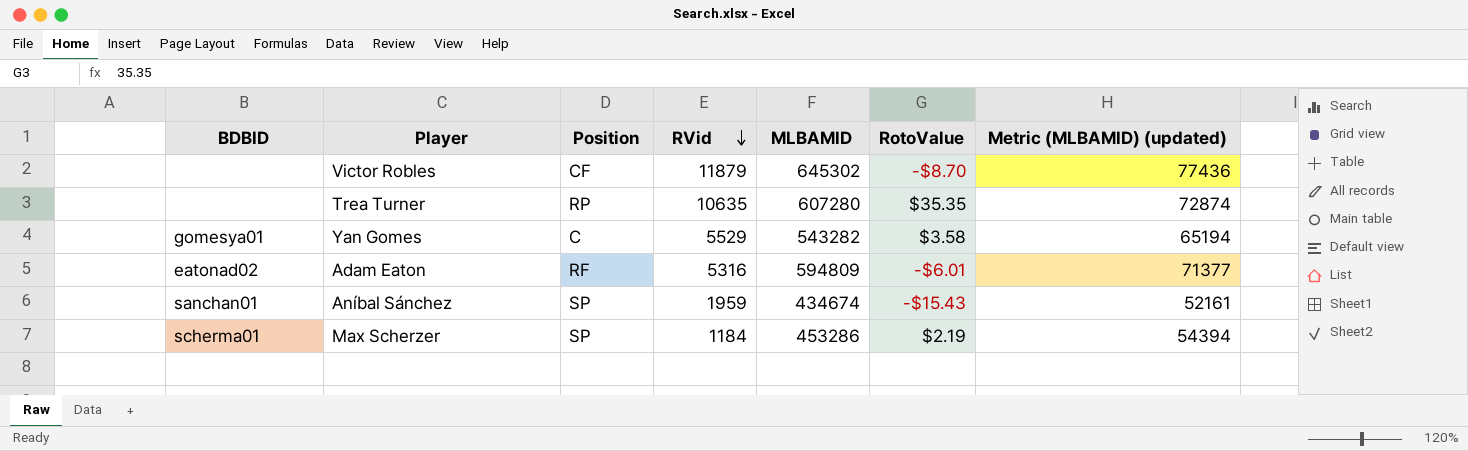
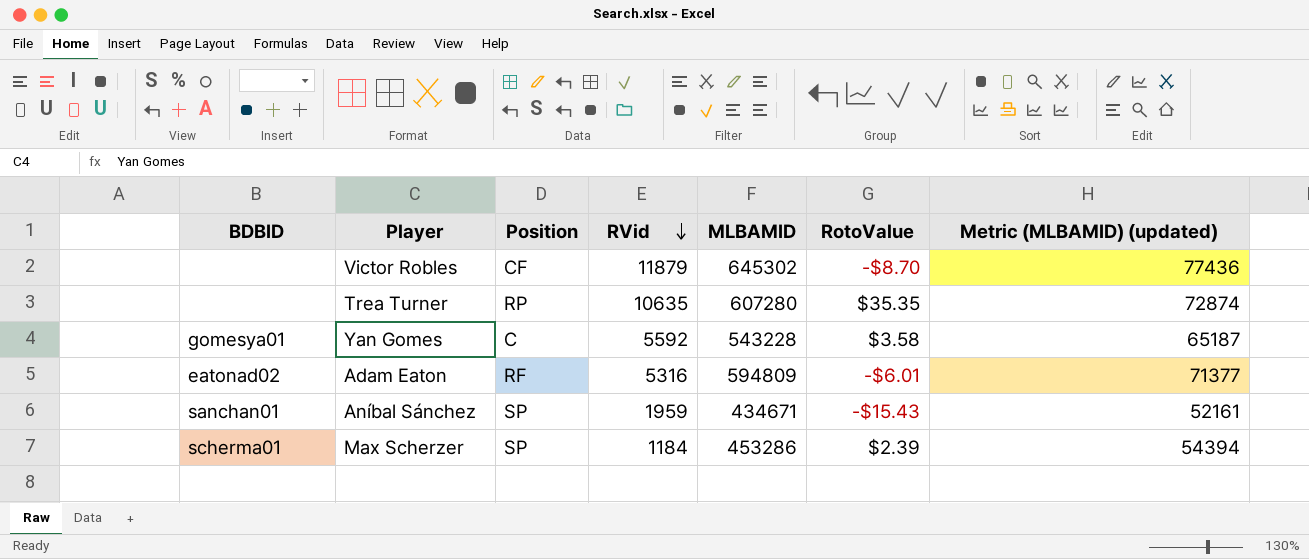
Yan Gomes | RVid: 5529 -> 5592
Yan Gomes | MLBAMID: 543282 -> 543228
Yan Gomes | Metric (MLBAMID) (updated): 65194 -> 65187
Aníbal Sánchez | MLBAMID: 434674 -> 434671
Max Scherzer | RotoValue: $2.19 -> $2.39

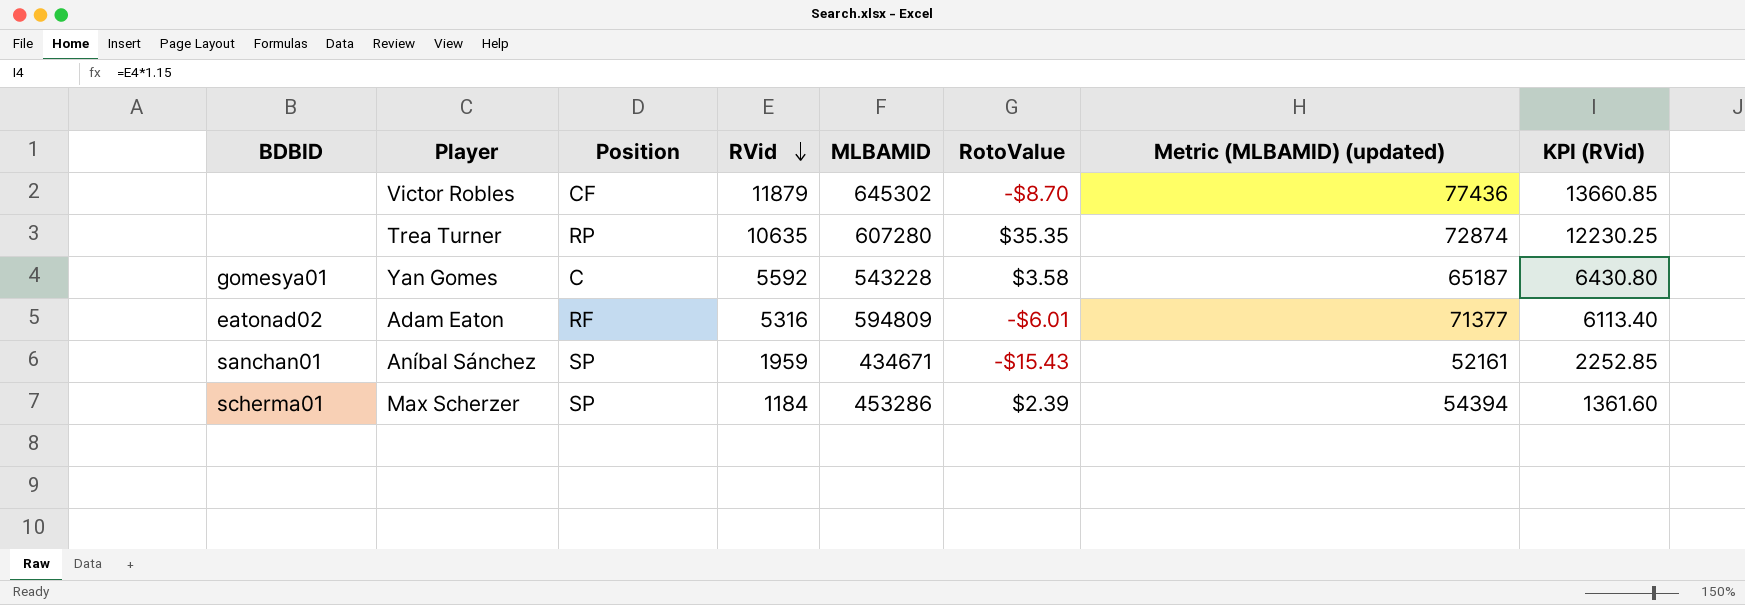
column KPI (RVid) | formula: none -> [RVid] * 1.15

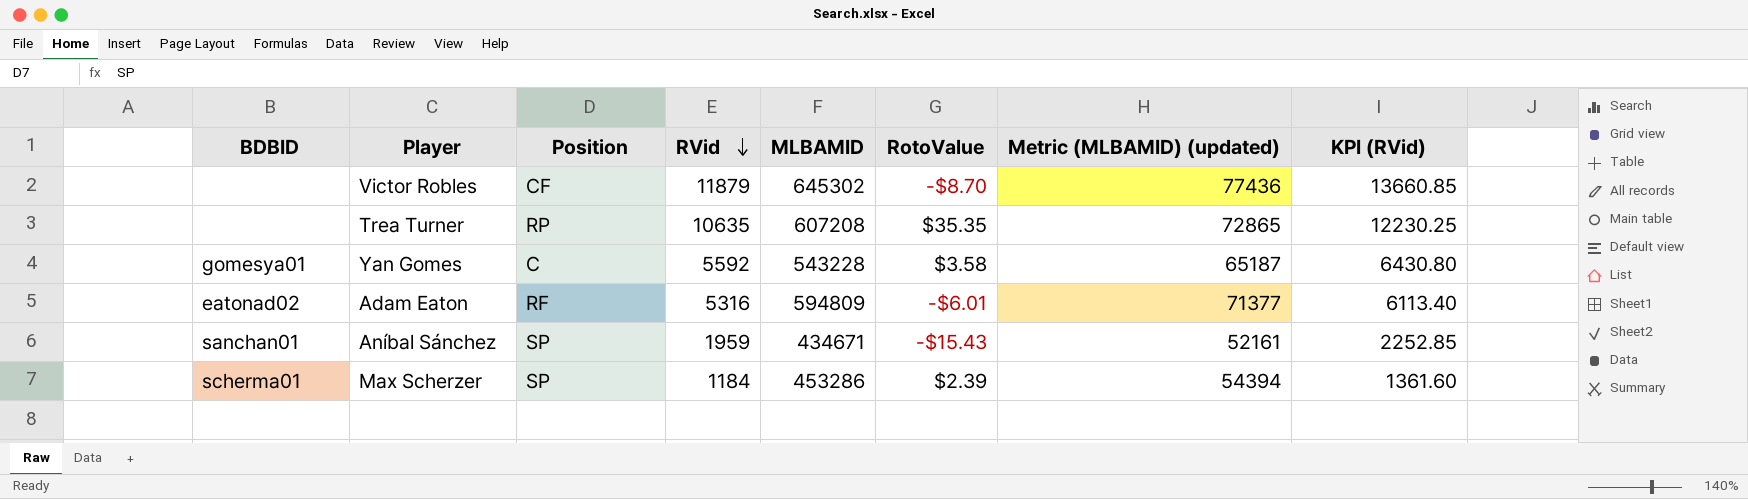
Trea Turner | MLBAMID: 607280 -> 607208
Trea Turner | Metric (MLBAMID) (updated): 72874 -> 72865

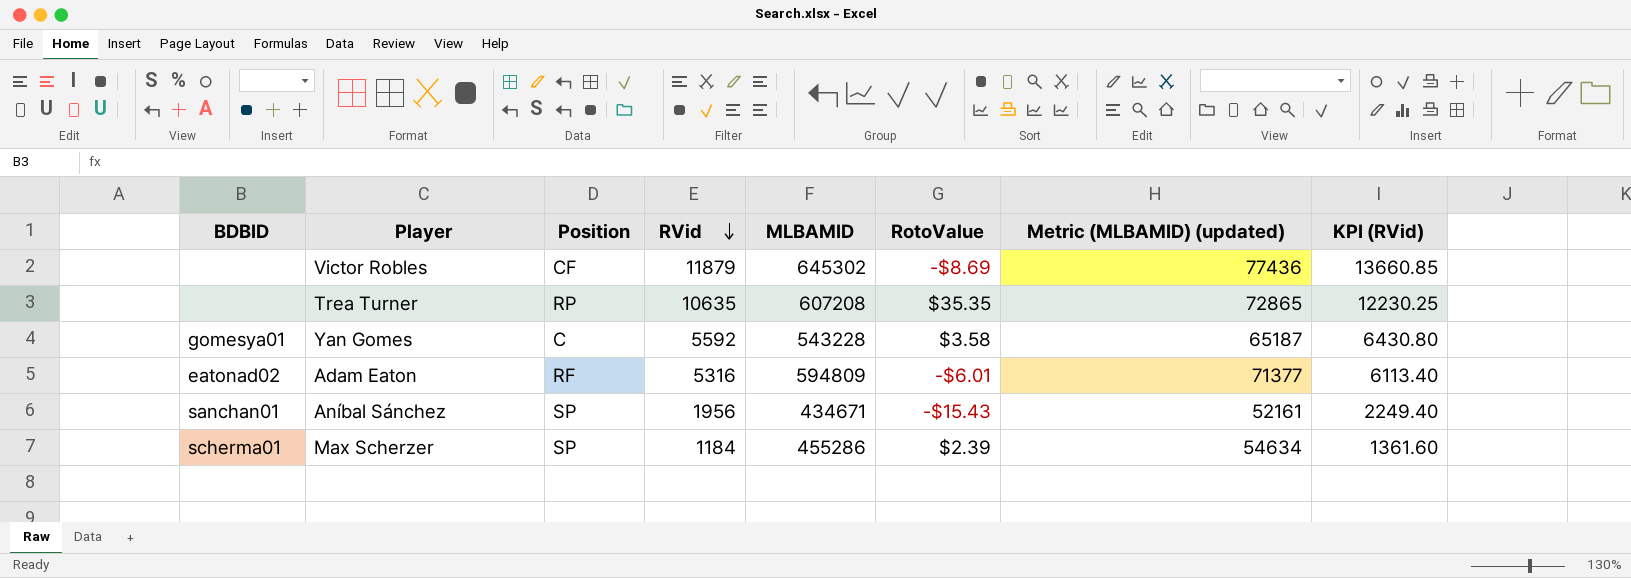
Victor Robles | RotoValue: -$8.70 -> -$8.69
Aníbal Sánchez | RVid: 1959 -> 1956
Aníbal Sánchez | KPI (RVid): 2252.85 -> 2249.40
Max Scherzer | MLBAMID: 453286 -> 455286
Max Scherzer | Metric (MLBAMID) (updated): 54394 -> 54634

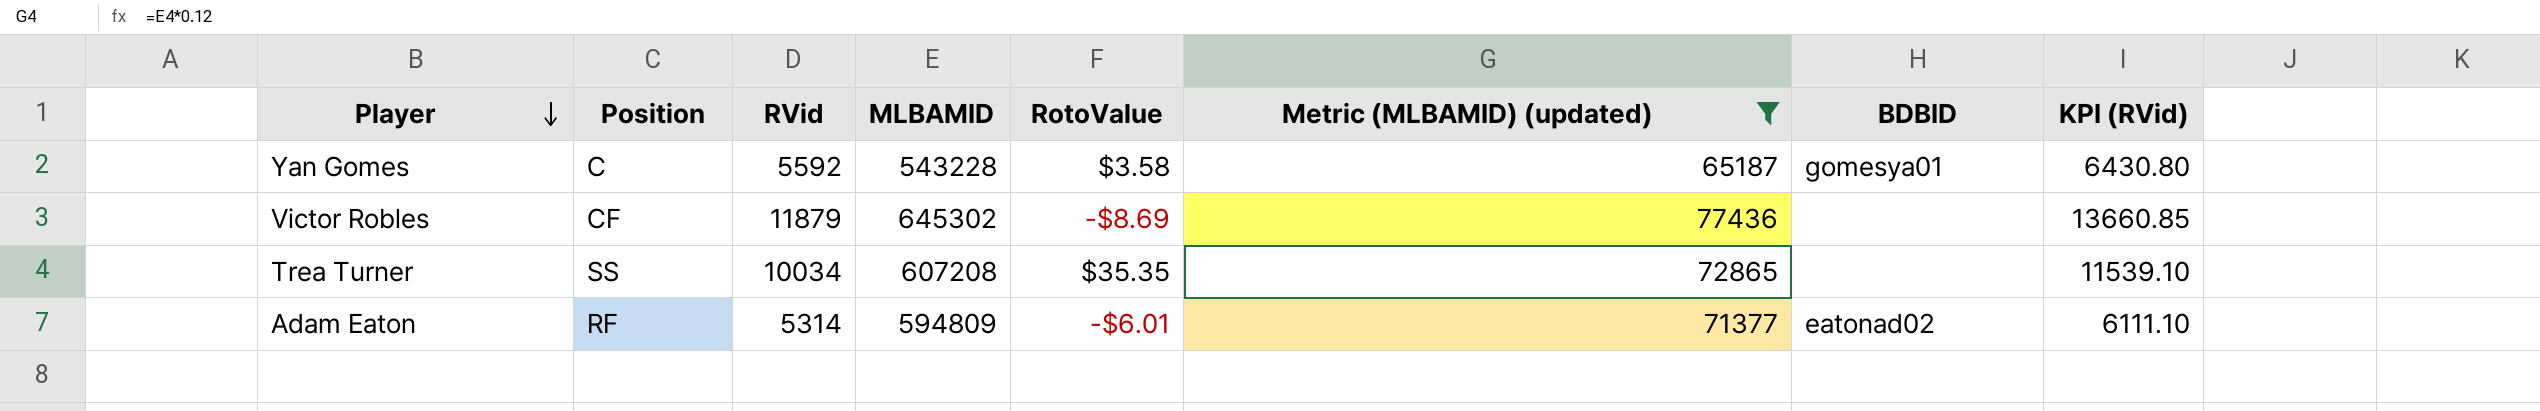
filter: none -> Metric (MLBAMID) (updated) >= 65187
row order: RVid descending -> Player descending
column BDBID | position: 1 -> 7
Trea Turner | Position: RP -> SS
Trea Turner | RVid: 10635 -> 10034
Trea Turner | KPI (RVid): 12230.25 -> 11539.10
Adam Eaton | RVid: 5316 -> 5314
Adam Eaton | KPI (RVid): 6113.40 -> 6111.10

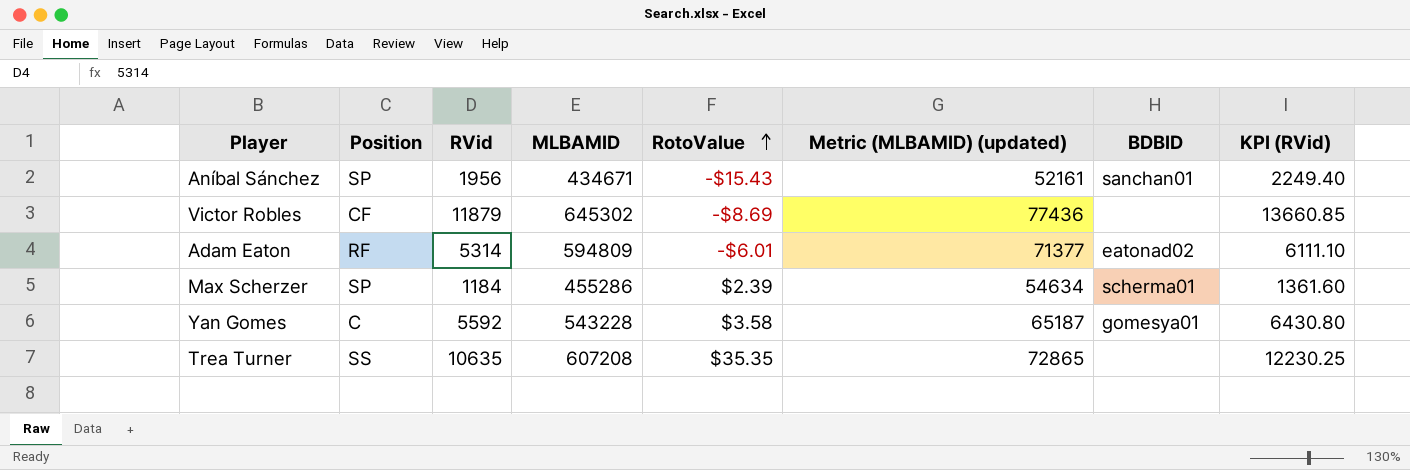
filter: Metric (MLBAMID) (updated) >= 65187 -> none
row order: Player descending -> RotoValue ascending
Trea Turner | RVid: 10034 -> 10635
Trea Turner | KPI (RVid): 11539.10 -> 12230.25

